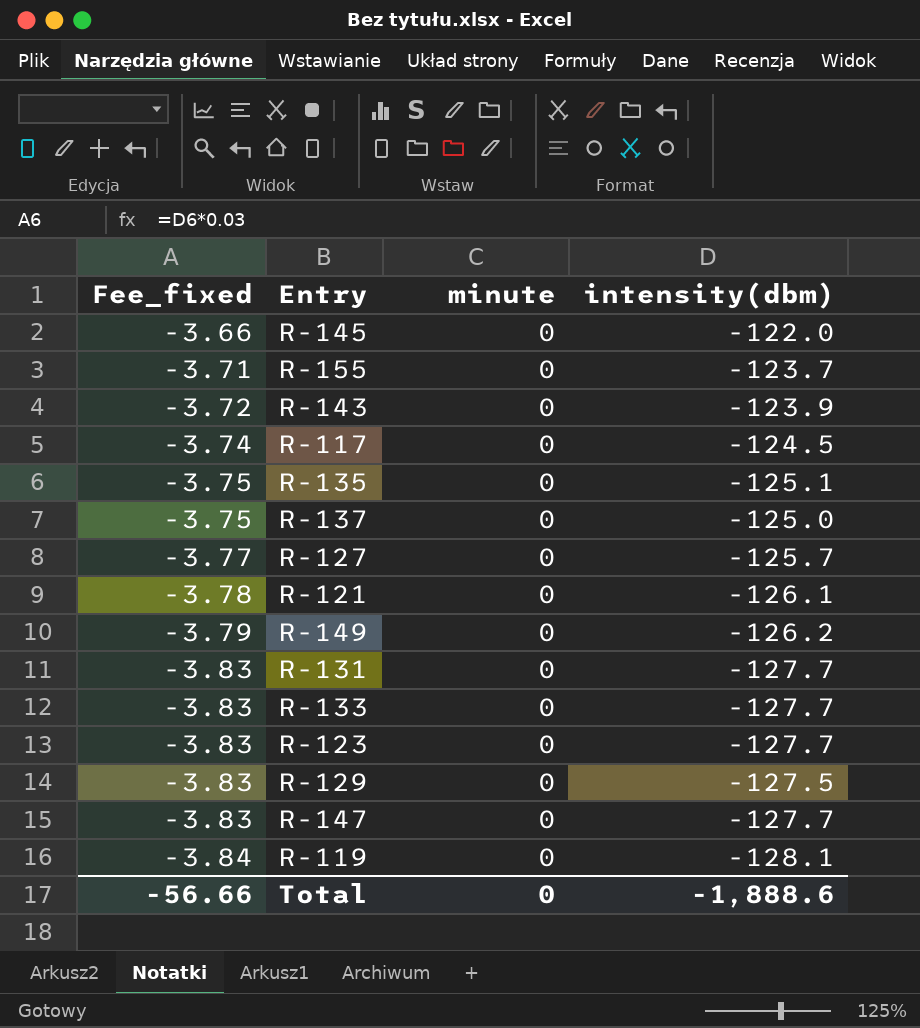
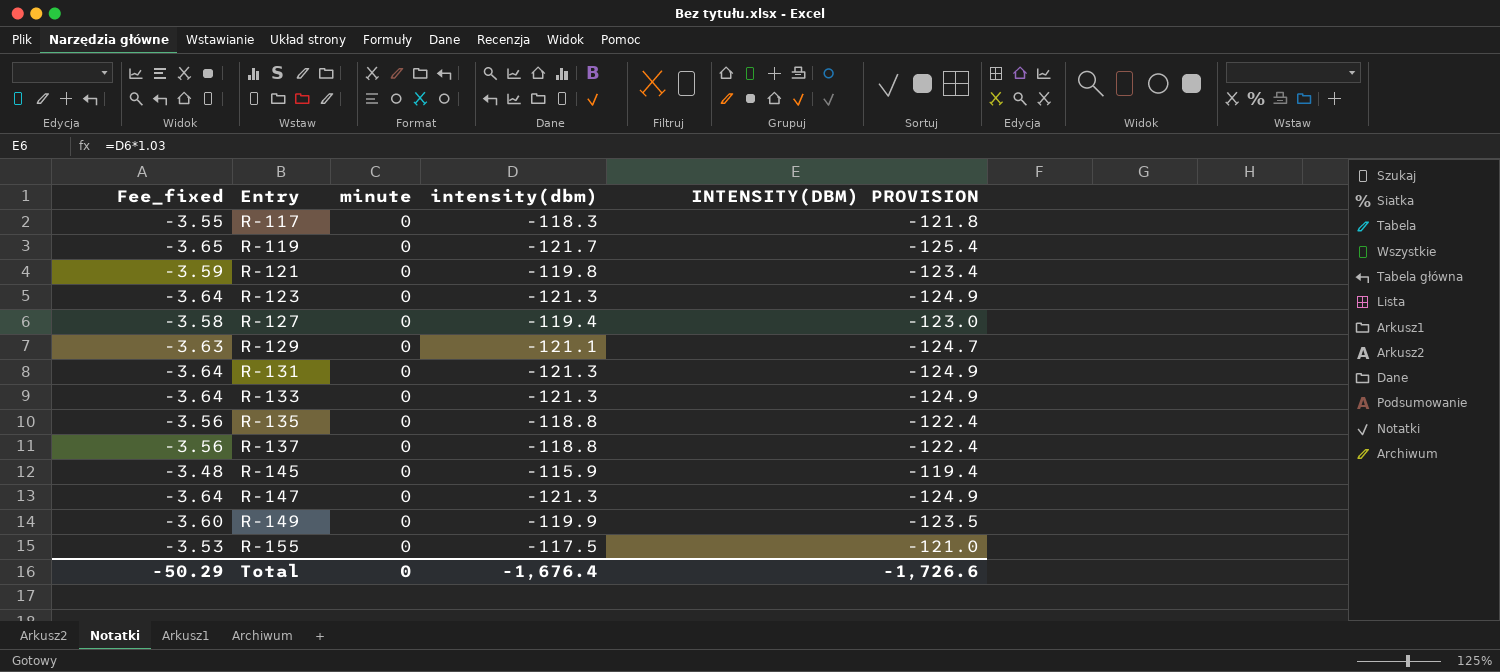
row order: Fee_fixed descending -> Entry ascending
column INTENSITY(DBM) PROVISION | formula: none -> [intensity(dbm)] * 1.03
row R-143: -3.72 | 0 | -123.9 -> none
R-117 | Fee_fixed: -3.74 -> -3.55
R-117 | intensity(dbm): -124.5 -> -118.3
R-119 | Fee_fixed: -3.84 -> -3.65
R-119 | intensity(dbm): -128.1 -> -121.7
R-121 | Fee_fixed: -3.78 -> -3.59
R-121 | intensity(dbm): -126.1 -> -119.8
R-123 | Fee_fixed: -3.83 -> -3.64
R-123 | intensity(dbm): -127.7 -> -121.3
R-127 | Fee_fixed: -3.77 -> -3.58
R-127 | intensity(dbm): -125.7 -> -119.4
R-129 | Fee_fixed: -3.83 -> -3.63
R-129 | intensity(dbm): -127.5 -> -121.1
R-131 | Fee_fixed: -3.83 -> -3.64
R-131 | intensity(dbm): -127.7 -> -121.3
R-133 | Fee_fixed: -3.83 -> -3.64
R-133 | intensity(dbm): -127.7 -> -121.3
R-135 | Fee_fixed: -3.75 -> -3.56
R-135 | intensity(dbm): -125.1 -> -118.8
R-137 | Fee_fixed: -3.75 -> -3.56
R-137 | intensity(dbm): -125.0 -> -118.8
R-145 | Fee_fixed: -3.66 -> -3.48
R-145 | intensity(dbm): -122.0 -> -115.9
R-147 | Fee_fixed: -3.83 -> -3.64
R-147 | intensity(dbm): -127.7 -> -121.3
R-149 | Fee_fixed: -3.79 -> -3.60
R-149 | intensity(dbm): -126.2 -> -119.9
R-155 | Fee_fixed: -3.71 -> -3.53
R-155 | intensity(dbm): -123.7 -> -117.5
Total | Fee_fixed: -56.66 -> -50.29
Total | intensity(dbm): -1,888.6 -> -1,676.4

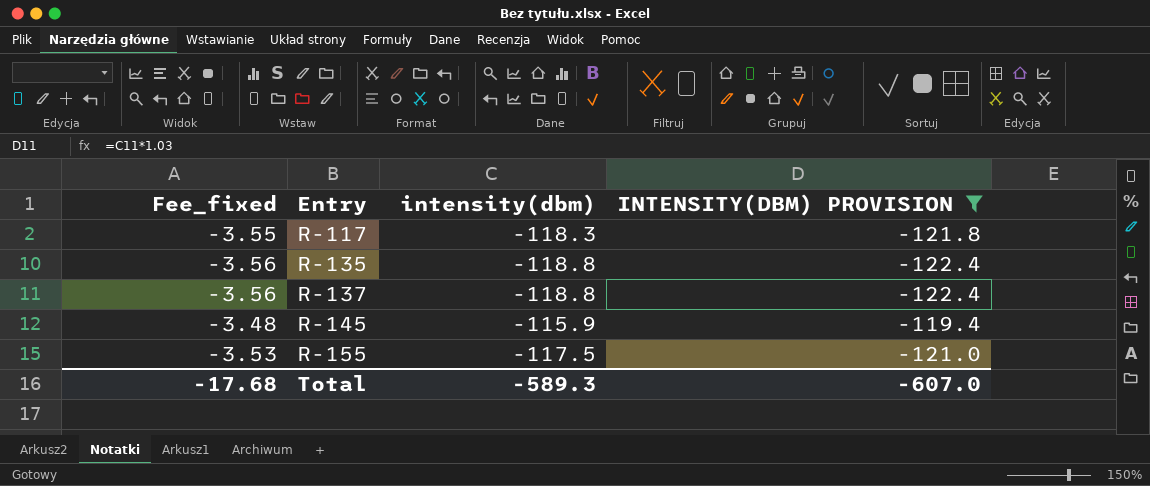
filter: none -> INTENSITY(DBM) PROVISION >= -122.4
column minute | position: 3 -> none
Total | Fee_fixed: -50.29 -> -17.68
Total | intensity(dbm): -1,676.4 -> -589.3
Total | INTENSITY(DBM) PROVISION: -1,726.6 -> -607.0

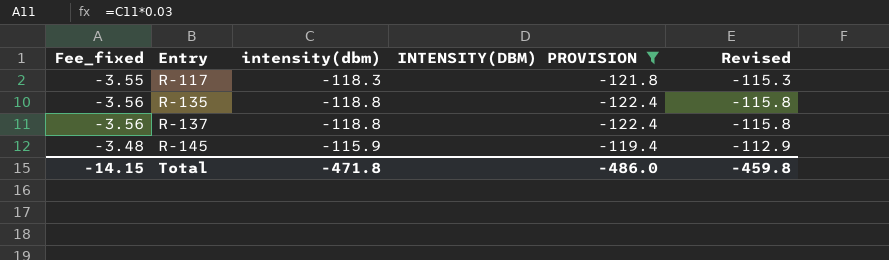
column Revised | formula: none -> [intensity(dbm)] + 3
row R-155: -3.53 | -117.5 | -121.0 -> none
Total | Fee_fixed: -17.68 -> -14.15
Total | intensity(dbm): -589.3 -> -471.8
Total | INTENSITY(DBM) PROVISION: -607.0 -> -486.0

